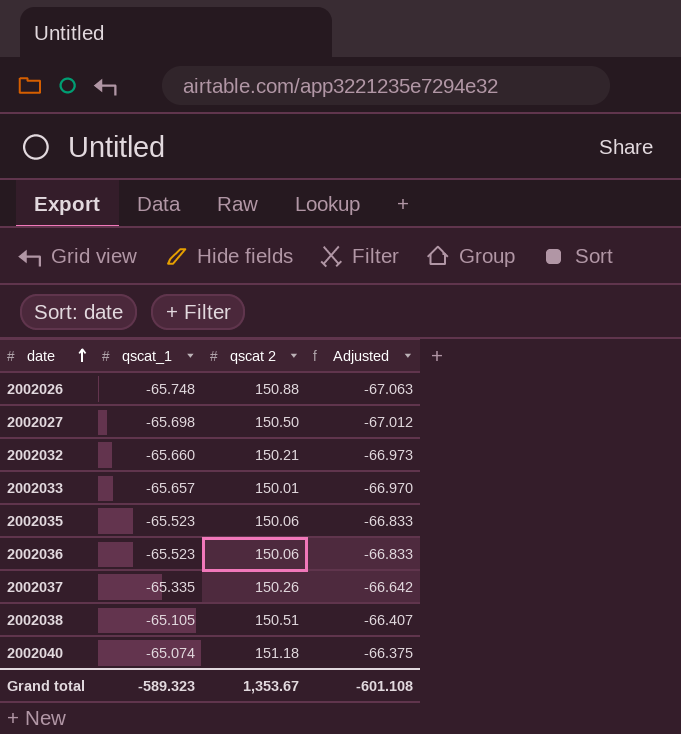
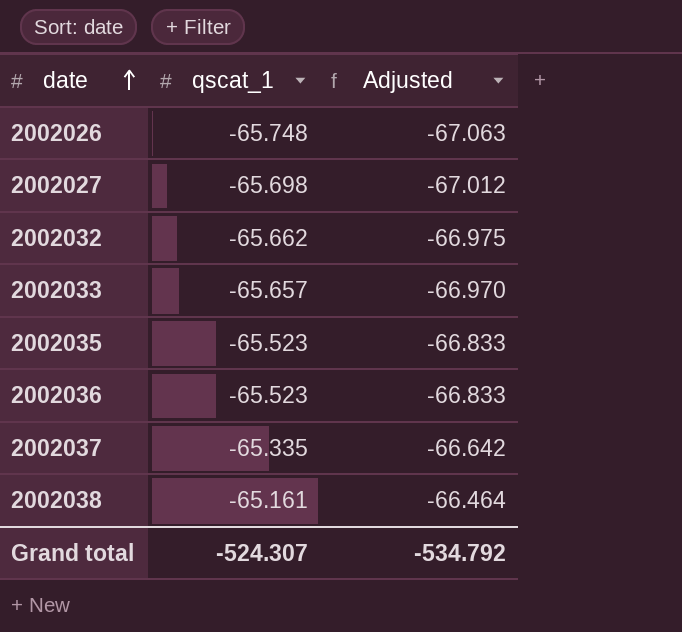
column qscat 2 | position: 3 -> none
row 2002040: -65.074 | 151.18 | -66.375 -> none
2002032 | qscat_1: -65.660 -> -65.662
2002032 | Adjusted: -66.973 -> -66.975
2002038 | qscat_1: -65.105 -> -65.161
2002038 | Adjusted: -66.407 -> -66.464
Grand total | qscat_1: -589.323 -> -524.307
Grand total | Adjusted: -601.108 -> -534.792

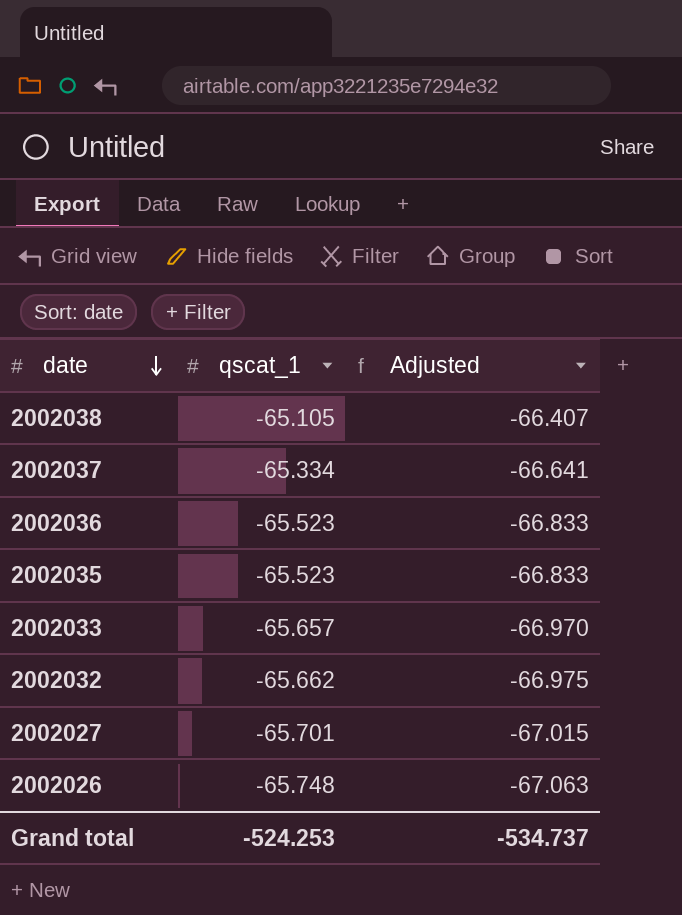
row order: date ascending -> date descending
2002038 | qscat_1: -65.161 -> -65.105
2002038 | Adjusted: -66.464 -> -66.407
2002037 | qscat_1: -65.335 -> -65.334
2002037 | Adjusted: -66.642 -> -66.641
2002027 | qscat_1: -65.698 -> -65.701
2002027 | Adjusted: -67.012 -> -67.015
Grand total | qscat_1: -524.307 -> -524.253
Grand total | Adjusted: -534.792 -> -534.737

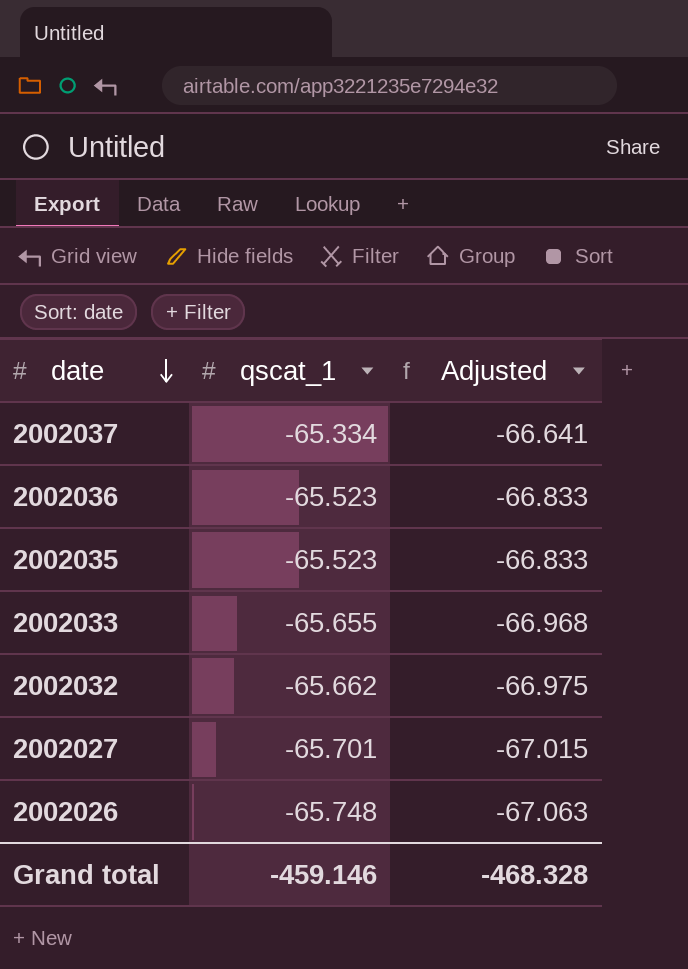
row 2002038: -65.105 | -66.407 -> none
2002033 | qscat_1: -65.657 -> -65.655
2002033 | Adjusted: -66.970 -> -66.968
Grand total | qscat_1: -524.253 -> -459.146
Grand total | Adjusted: -534.737 -> -468.328

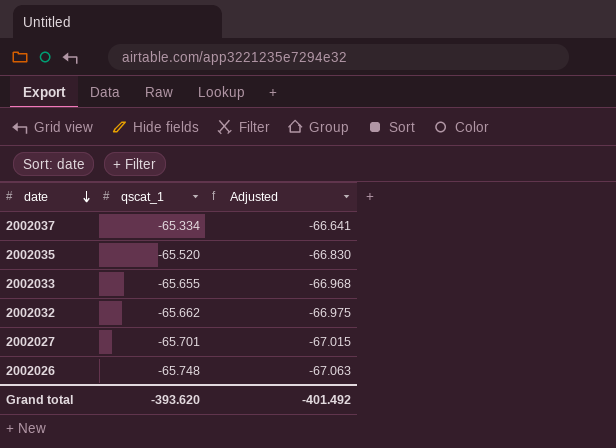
row 2002036: -65.523 | -66.833 -> none
2002035 | qscat_1: -65.523 -> -65.520
2002035 | Adjusted: -66.833 -> -66.830
Grand total | qscat_1: -459.146 -> -393.620
Grand total | Adjusted: -468.328 -> -401.492

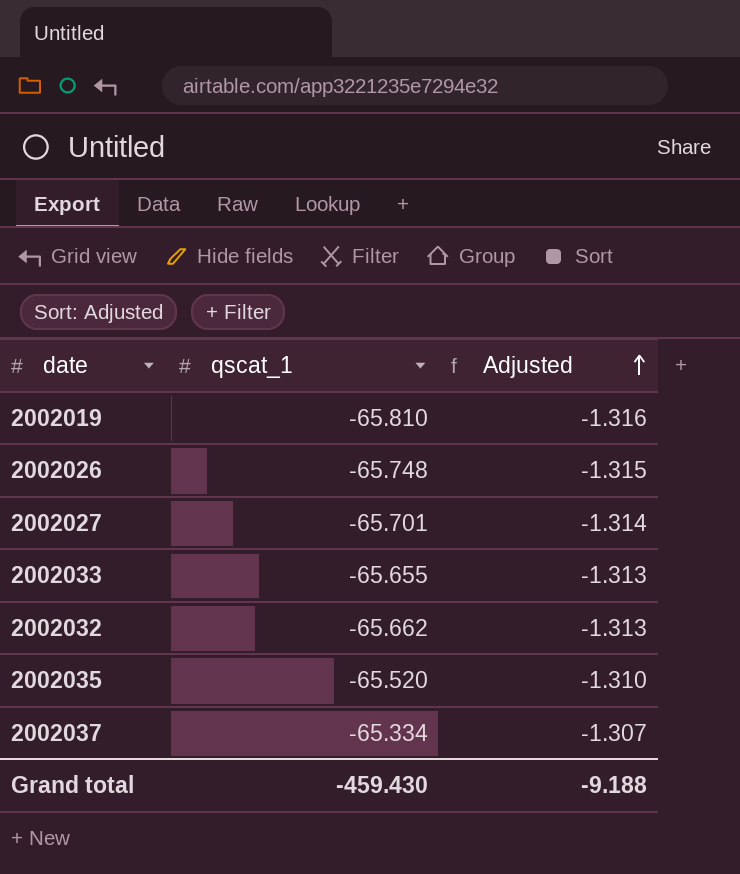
row order: date descending -> Adjusted ascending
column Adjusted | formula: [qscat_1] * 1.02 -> [qscat_1] * 0.02
row 2002019: none -> -65.810 | -1.316
Grand total | qscat_1: -393.620 -> -459.430
Grand total | Adjusted: -401.492 -> -9.188

